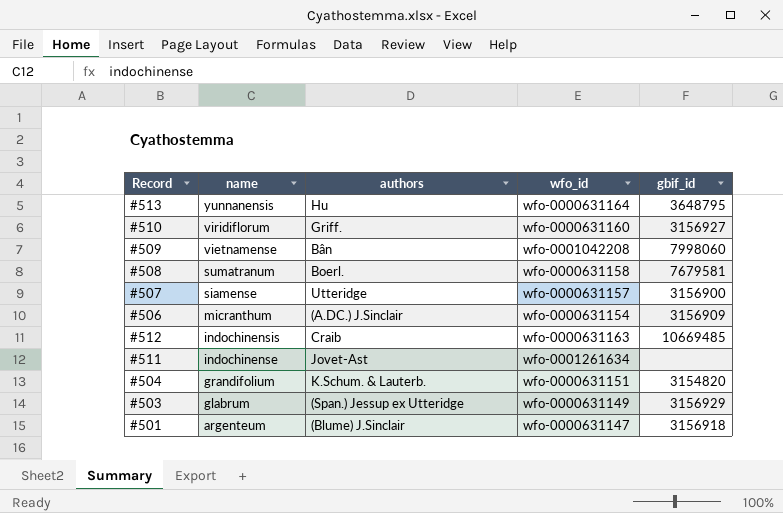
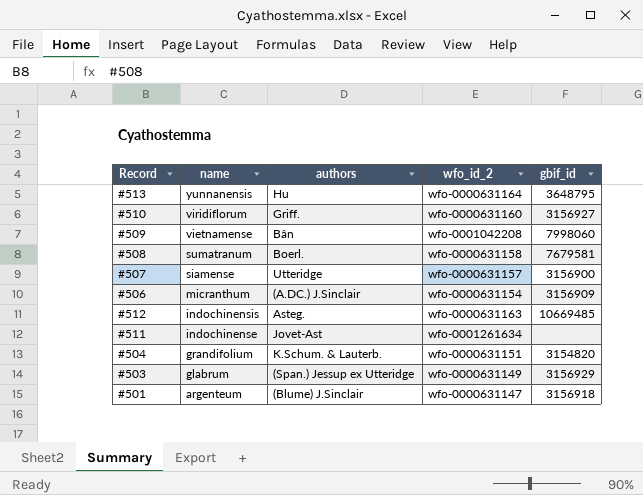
column name: wfo_id -> wfo_id_2
#512 | authors: Craib -> Asteg.

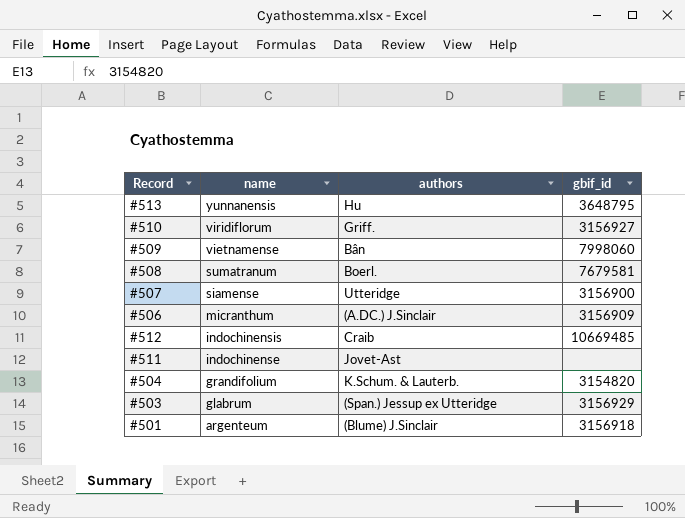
column wfo_id_2 | position: 4 -> none
#512 | authors: Asteg. -> Craib

